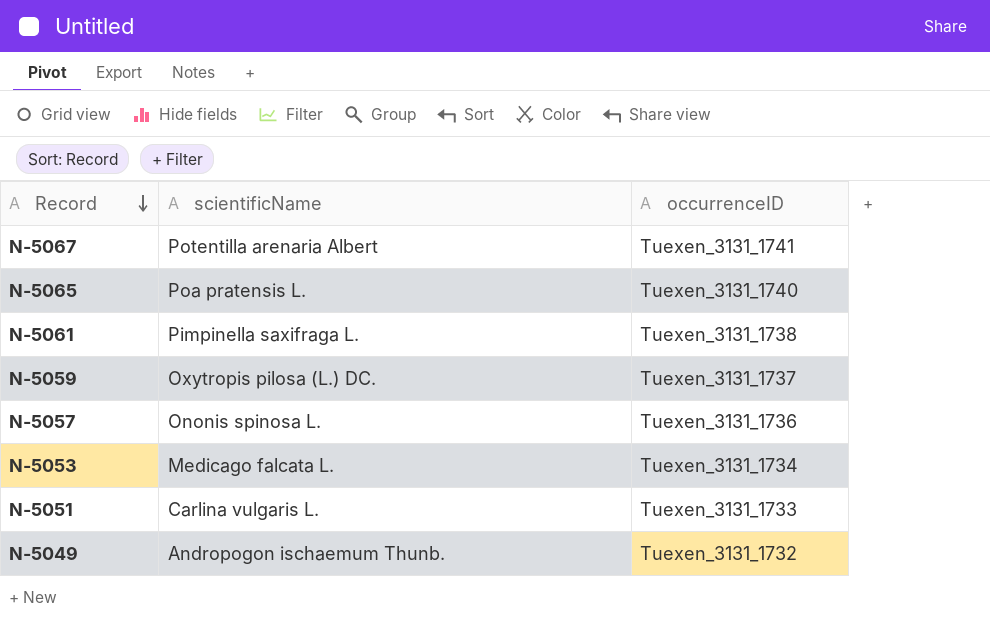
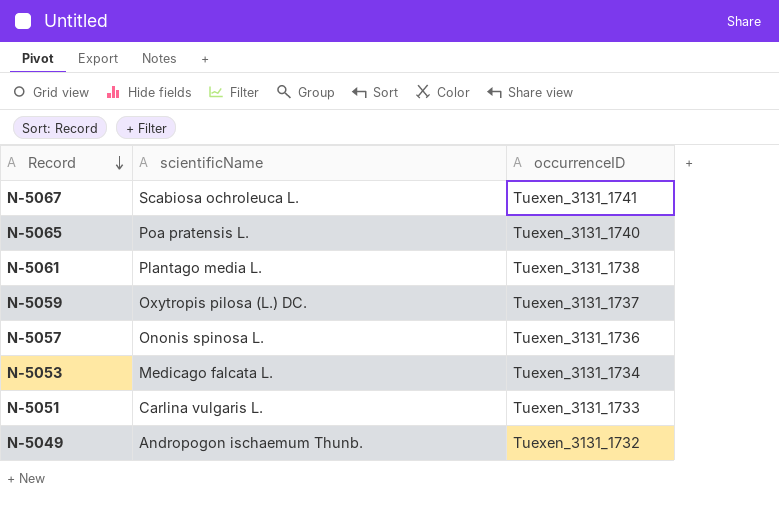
N-5067 | scientificName: Potentilla arenaria Albert -> Scabiosa ochroleuca L.
N-5061 | scientificName: Pimpinella saxifraga L. -> Plantago media L.

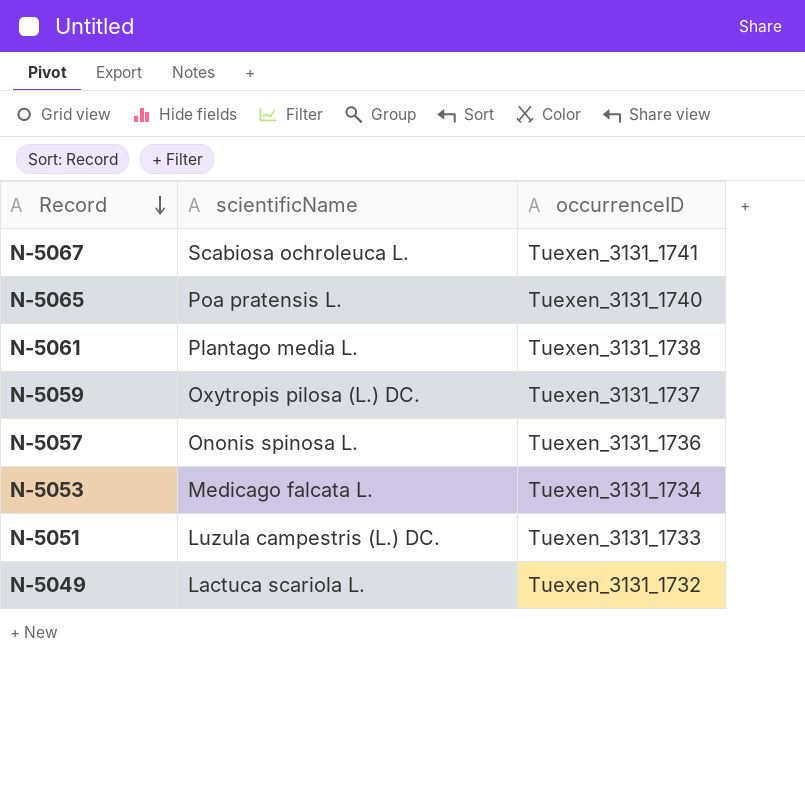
N-5051 | scientificName: Carlina vulgaris L. -> Luzula campestris (L.) DC.
N-5049 | scientificName: Andropogon ischaemum Thunb. -> Lactuca scariola L.

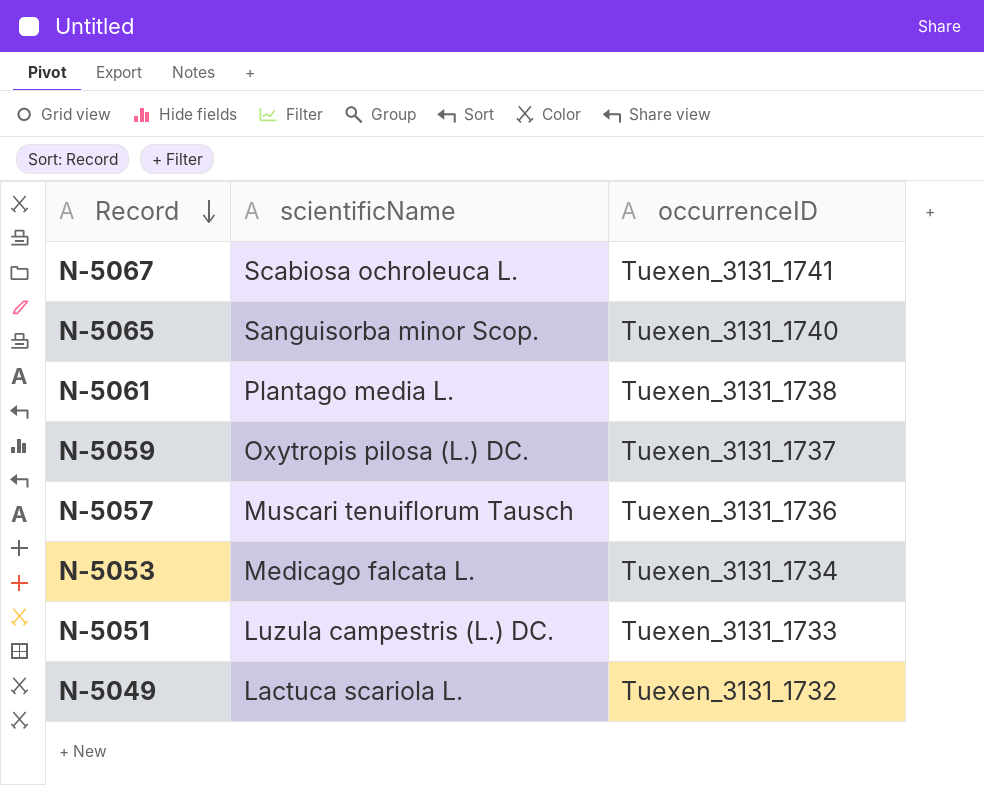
N-5065 | scientificName: Poa pratensis L. -> Sanguisorba minor Scop.
N-5057 | scientificName: Ononis spinosa L. -> Muscari tenuiflorum Tausch

